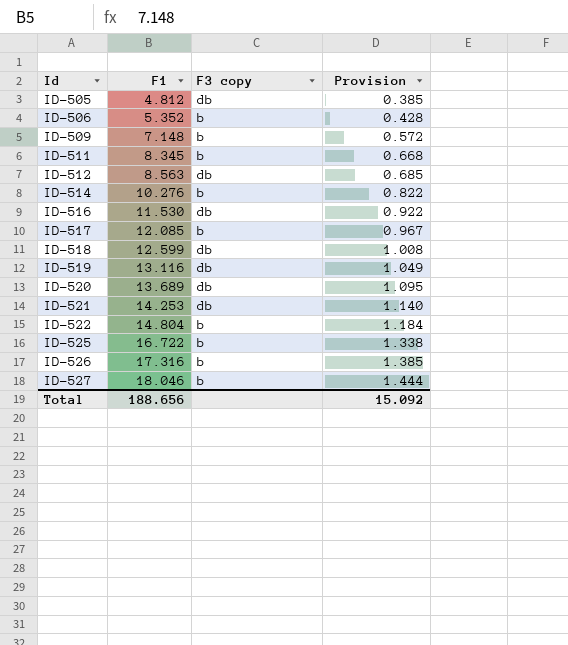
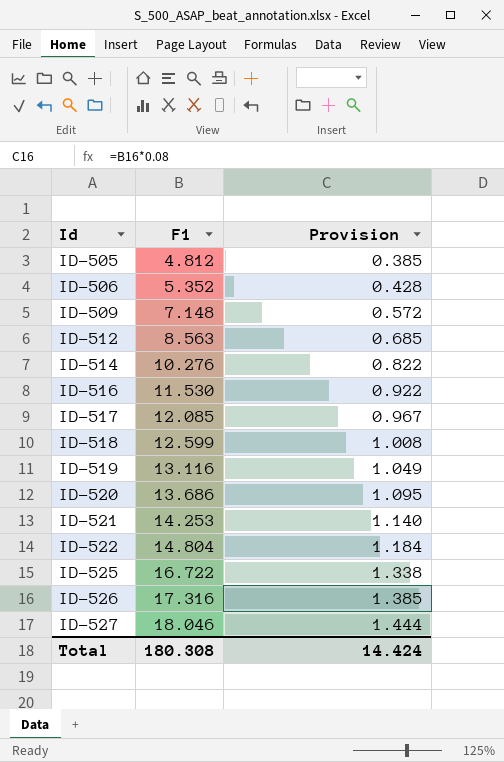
column F3 copy | position: 3 -> none
row ID-511: 8.345 | b | 0.668 -> none
ID-520 | F1: 13.689 -> 13.686
Total | F1: 188.656 -> 180.308
Total | Provision: 15.092 -> 14.424

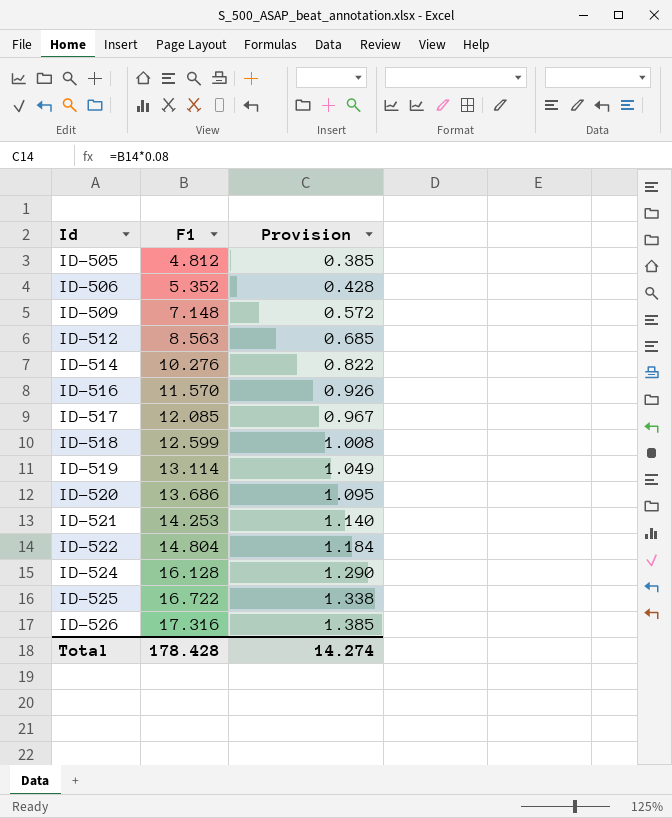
row ID-527: 18.046 | 1.444 -> none
ID-516 | F1: 11.530 -> 11.570
ID-516 | Provision: 0.922 -> 0.926
ID-519 | F1: 13.116 -> 13.114
row ID-524: none -> 16.128 | 1.290
Total | F1: 180.308 -> 178.428
Total | Provision: 14.424 -> 14.274

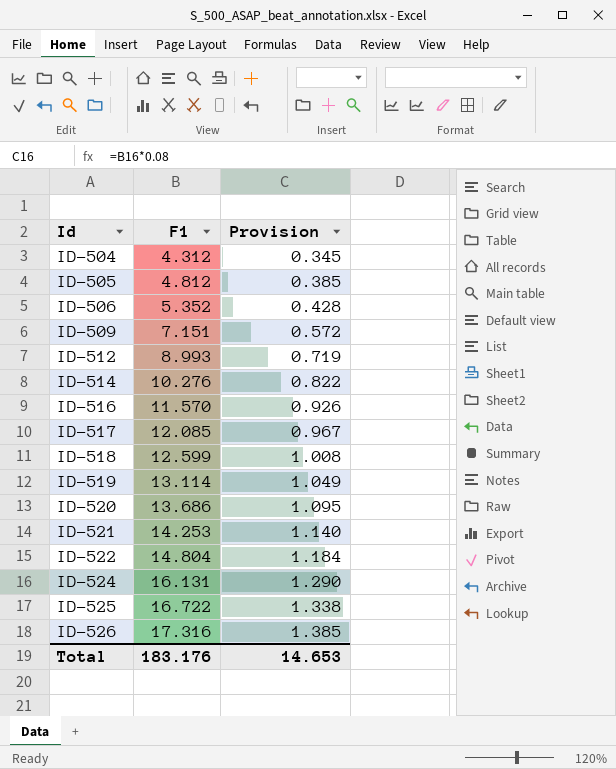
row ID-504: none -> 4.312 | 0.345
ID-509 | F1: 7.148 -> 7.151
ID-512 | F1: 8.563 -> 8.993
ID-512 | Provision: 0.685 -> 0.719
ID-524 | F1: 16.128 -> 16.131
Total | F1: 178.428 -> 183.176
Total | Provision: 14.274 -> 14.653

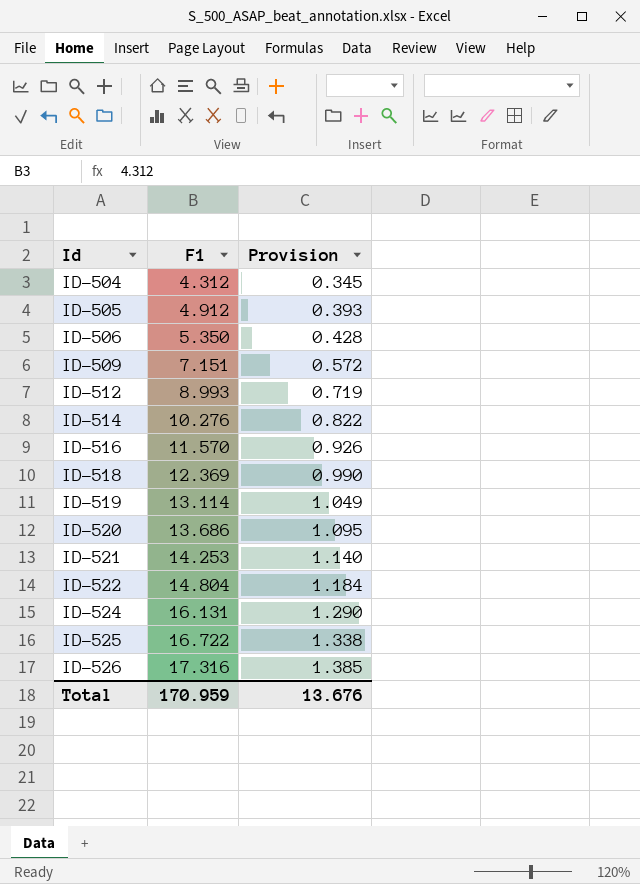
row ID-517: 12.085 | 0.967 -> none
ID-505 | F1: 4.812 -> 4.912
ID-505 | Provision: 0.385 -> 0.393
ID-506 | F1: 5.352 -> 5.350
ID-518 | F1: 12.599 -> 12.369
ID-518 | Provision: 1.008 -> 0.990
Total | F1: 183.176 -> 170.959
Total | Provision: 14.653 -> 13.676

